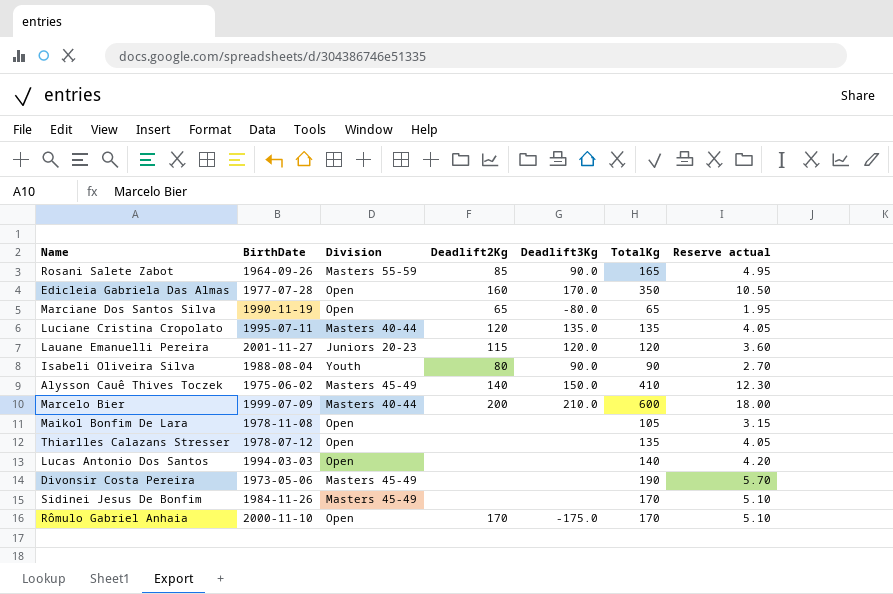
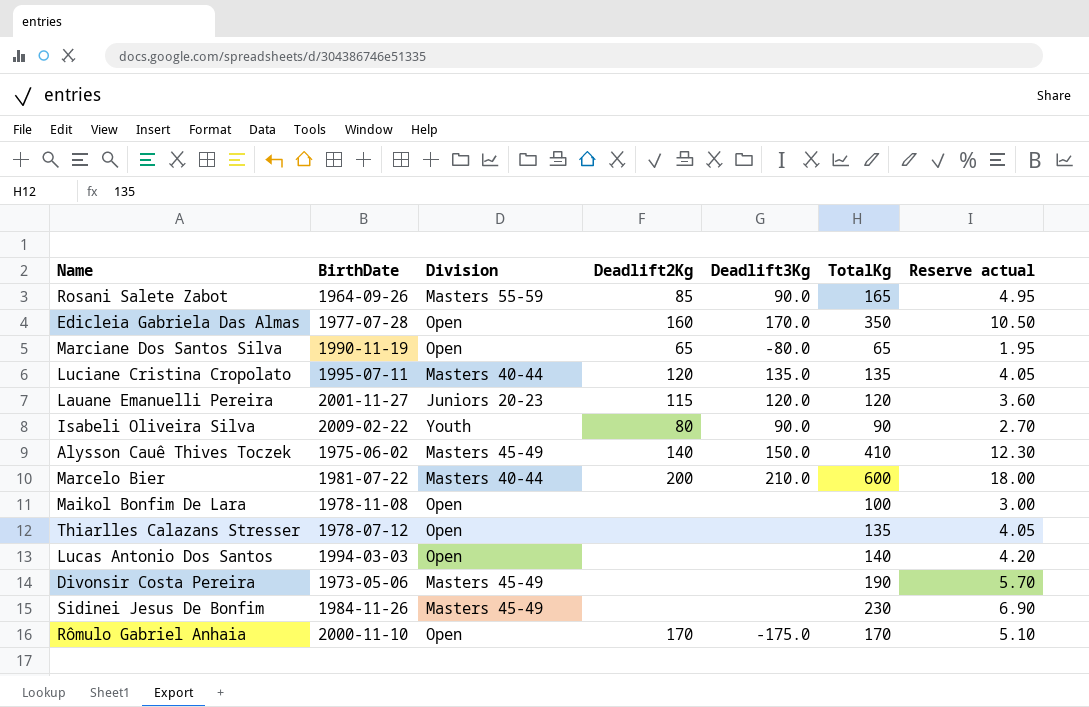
Isabeli Oliveira Silva | BirthDate: 1988-08-04 -> 2009-02-22
Marcelo Bier | BirthDate: 1999-07-09 -> 1981-07-22
Maikol Bonfim De Lara | TotalKg: 105 -> 100
Maikol Bonfim De Lara | Reserve actual: 3.15 -> 3.00
Sidinei Jesus De Bonfim | TotalKg: 170 -> 230
Sidinei Jesus De Bonfim | Reserve actual: 5.10 -> 6.90

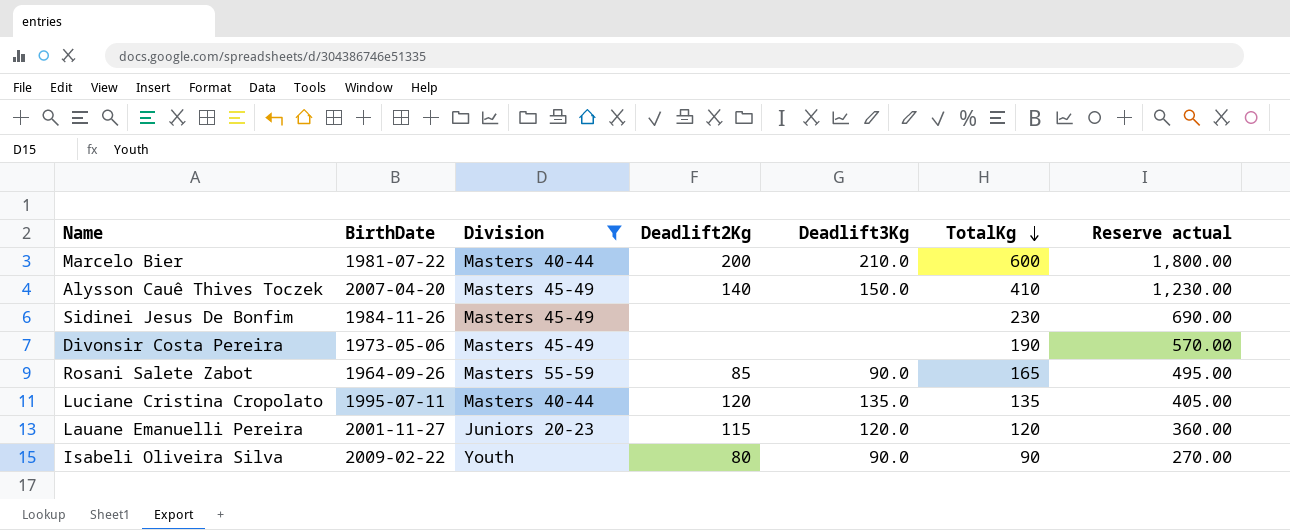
filter: none -> Division != Open
row order: none -> TotalKg descending
column Reserve actual | formula: [TotalKg] * 0.03 -> [TotalKg] * 3
Alysson Cauê Thives Toczek | BirthDate: 1975-06-02 -> 2007-04-20

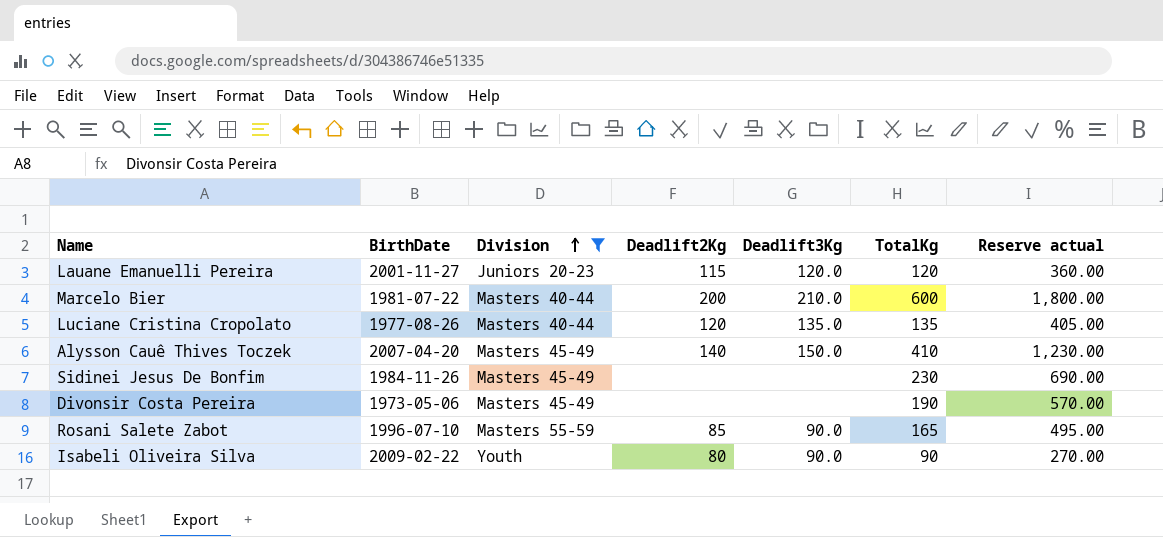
row order: TotalKg descending -> Division ascending
Luciane Cristina Cropolato | BirthDate: 1995-07-11 -> 1977-08-26
Rosani Salete Zabot | BirthDate: 1964-09-26 -> 1996-07-10

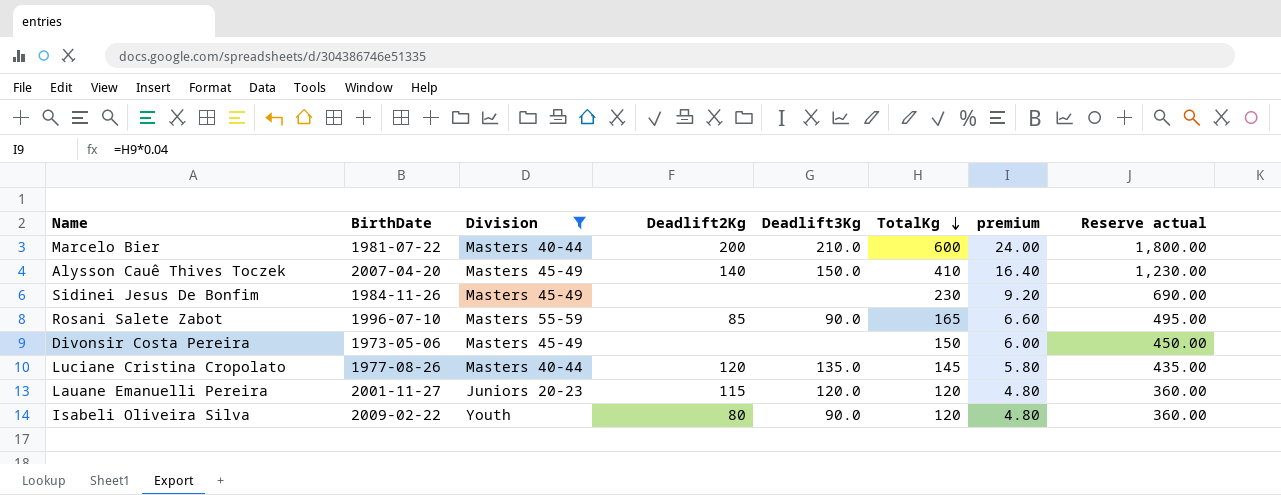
row order: Division ascending -> TotalKg descending
column premium | formula: none -> [TotalKg] * 0.04
Divonsir Costa Pereira | TotalKg: 190 -> 150
Divonsir Costa Pereira | Reserve actual: 570.00 -> 450.00
Luciane Cristina Cropolato | TotalKg: 135 -> 145
Luciane Cristina Cropolato | Reserve actual: 405.00 -> 435.00
Isabeli Oliveira Silva | TotalKg: 90 -> 120
Isabeli Oliveira Silva | Reserve actual: 270.00 -> 360.00

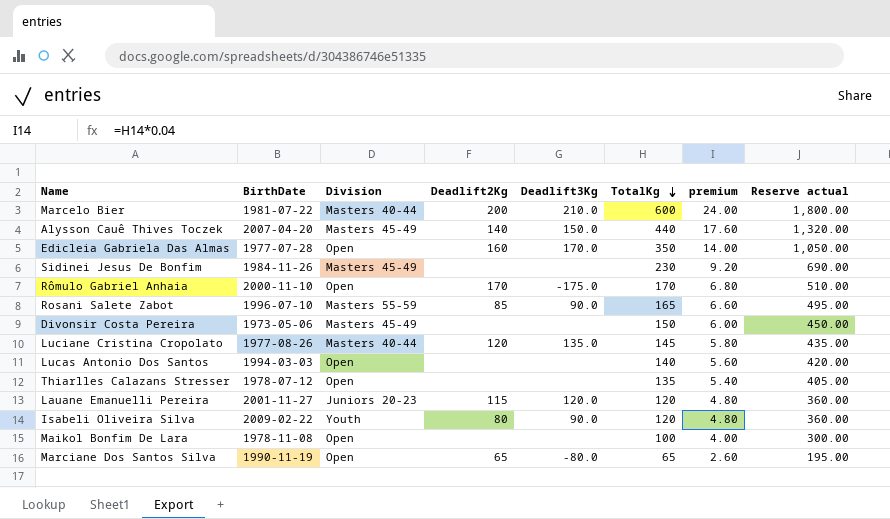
filter: Division != Open -> none
Alysson Cauê Thives Toczek | TotalKg: 410 -> 440
Alysson Cauê Thives Toczek | premium: 16.40 -> 17.60
Alysson Cauê Thives Toczek | Reserve actual: 1,230.00 -> 1,320.00

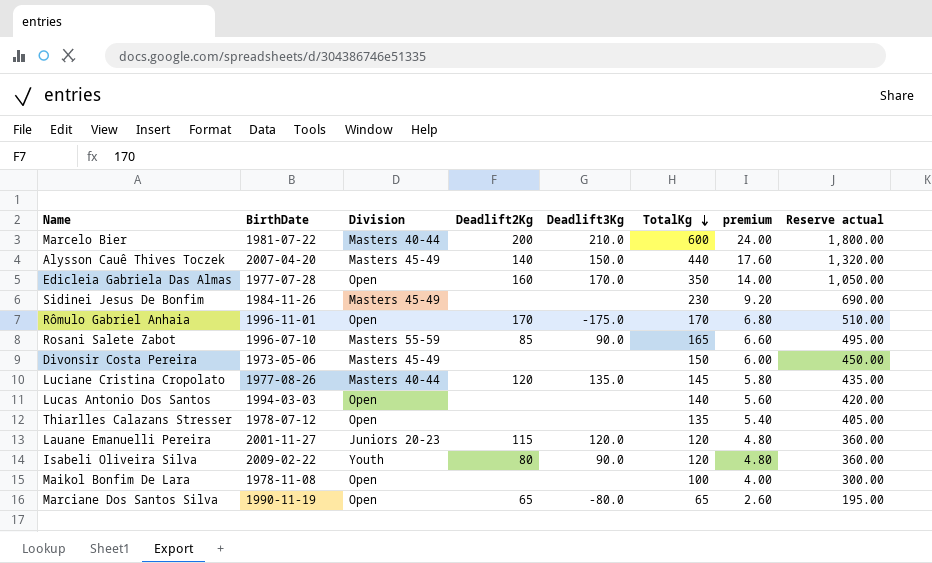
Rômulo Gabriel Anhaia | BirthDate: 2000-11-10 -> 1996-11-01

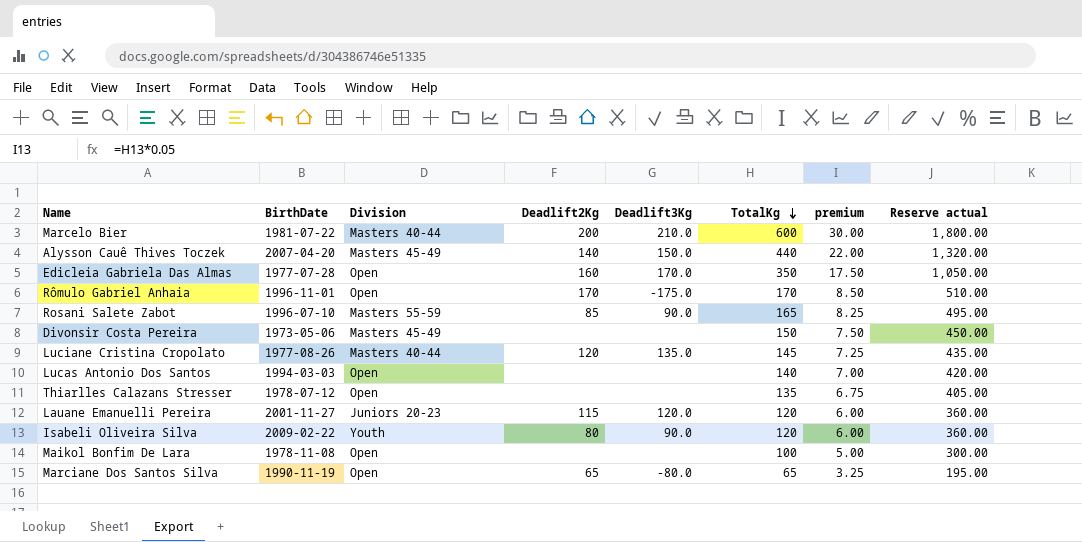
column premium | formula: [TotalKg] * 0.04 -> [TotalKg] * 0.05
row Sidinei Jesus De Bonfim: 1984-11-26 | Masters 45-49 | none | none | 230 | 9.20 | 690.00 -> none

